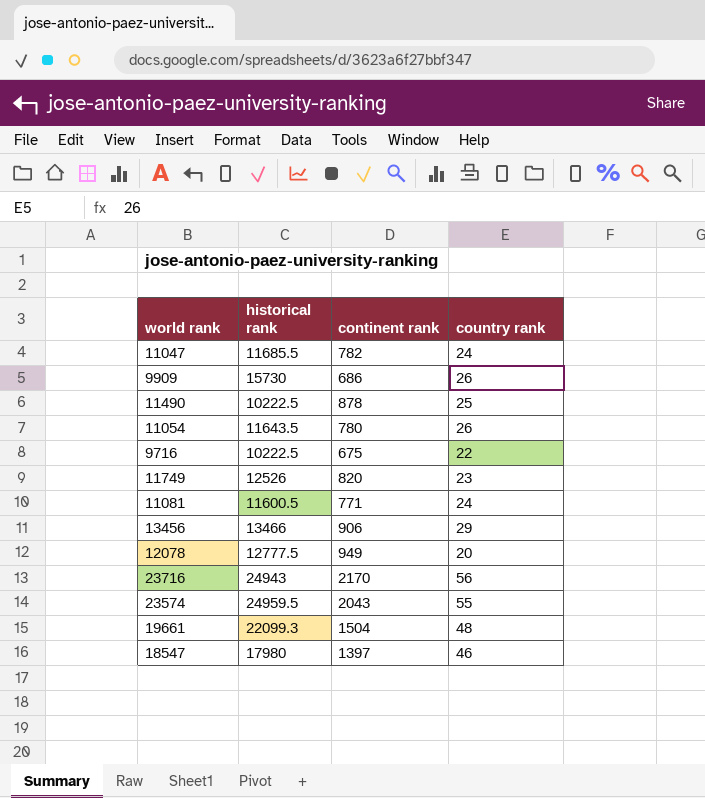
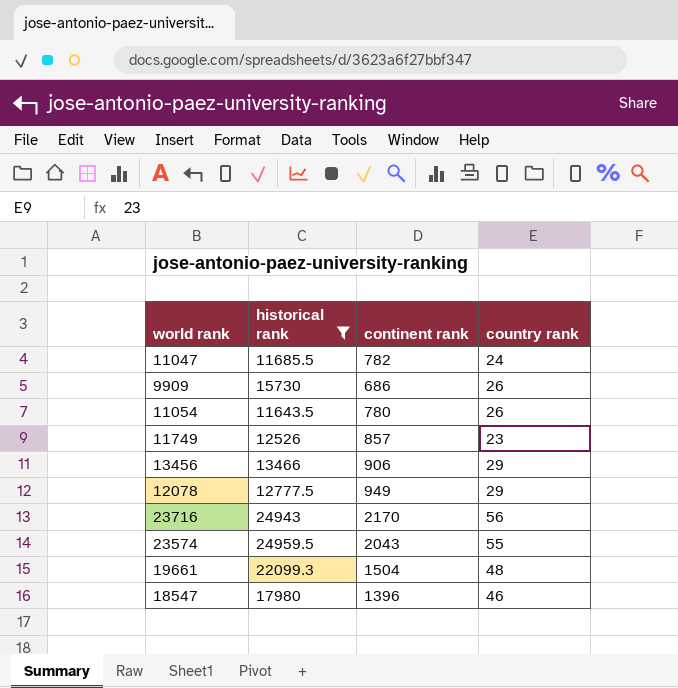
filter: none -> historical rank >= 11643.5
11749 | continent rank: 820 -> 857
12078 | country rank: 20 -> 29
18547 | continent rank: 1397 -> 1396

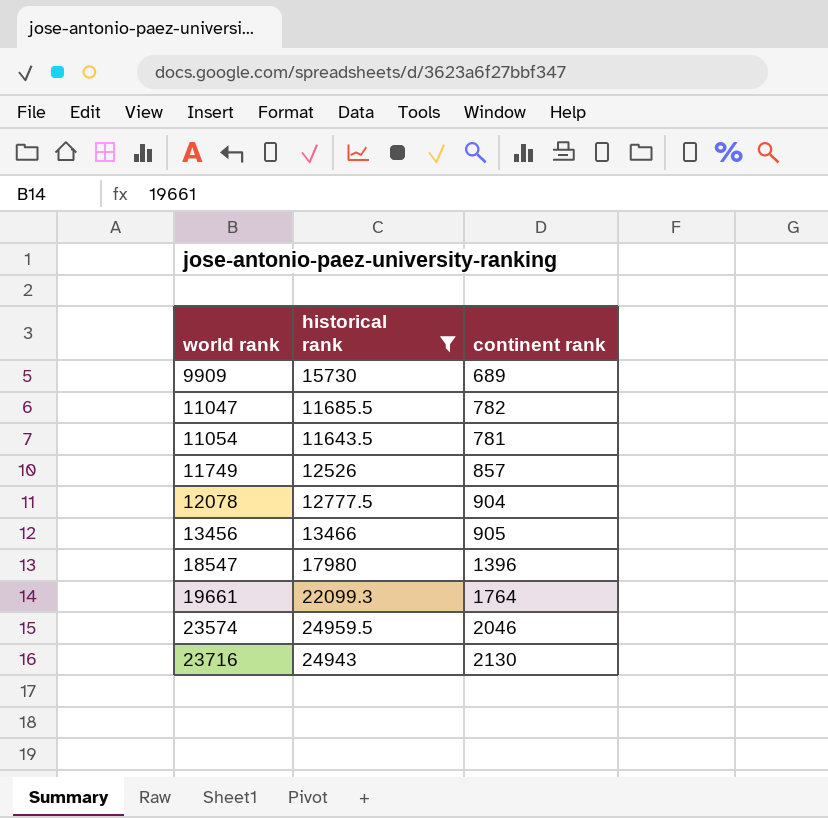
row order: none -> world rank ascending
column country rank | position: 4 -> none
9909 | continent rank: 686 -> 689
11054 | continent rank: 780 -> 781
12078 | continent rank: 949 -> 904
13456 | continent rank: 906 -> 905
19661 | continent rank: 1504 -> 1764
23574 | continent rank: 2043 -> 2046
23716 | continent rank: 2170 -> 2130

